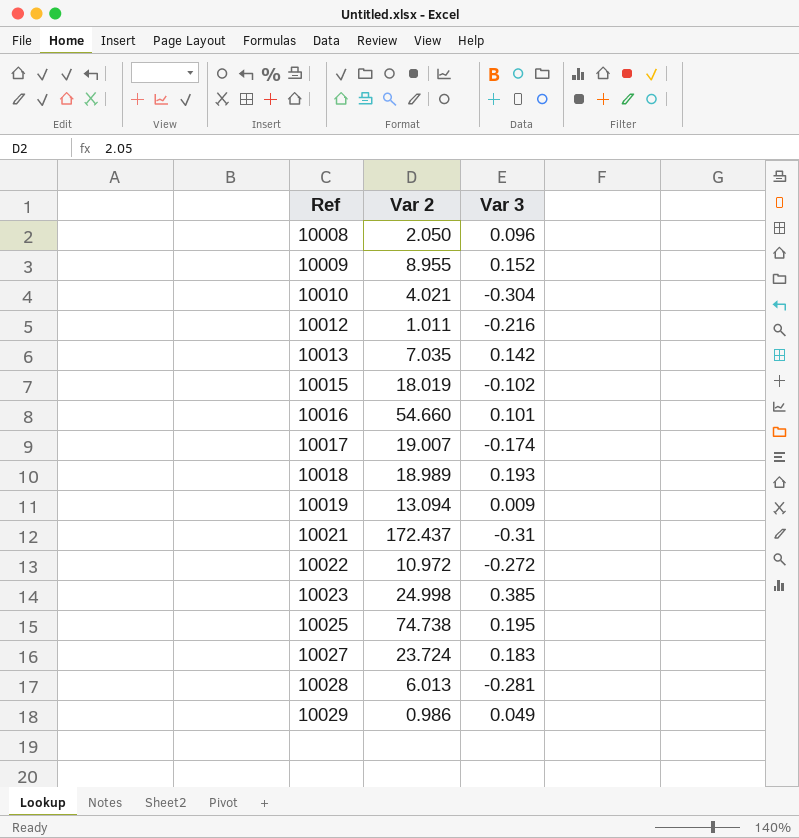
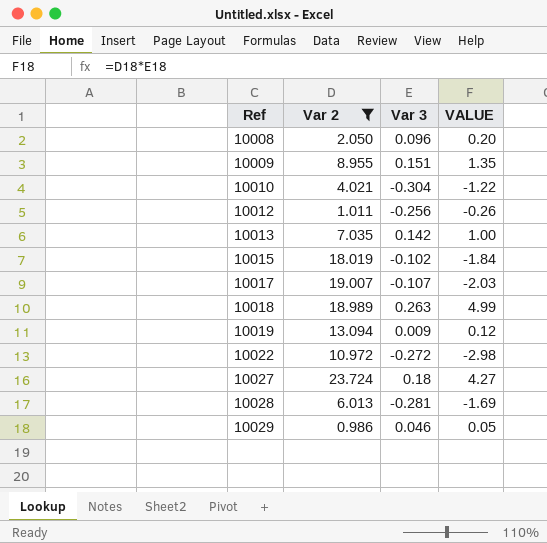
filter: none -> Var 2 <= 23.724
column VALUE | formula: none -> [Var 2] * [Var 3]
10009 | Var 3: 0.152 -> 0.151
10012 | Var 3: -0.216 -> -0.256
10017 | Var 3: -0.174 -> -0.107
10018 | Var 3: 0.193 -> 0.263
10027 | Var 3: 0.183 -> 0.18
10029 | Var 3: 0.049 -> 0.046

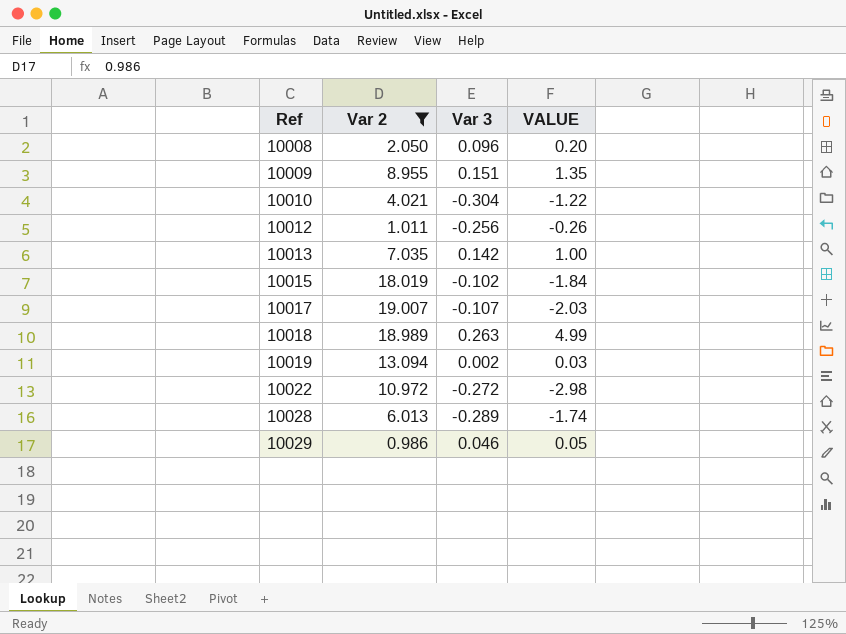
row 10027: 23.724 | 0.18 | 4.27 -> none
10019 | Var 3: 0.009 -> 0.002
10019 | VALUE: 0.12 -> 0.03
10028 | Var 3: -0.281 -> -0.289
10028 | VALUE: -1.69 -> -1.74

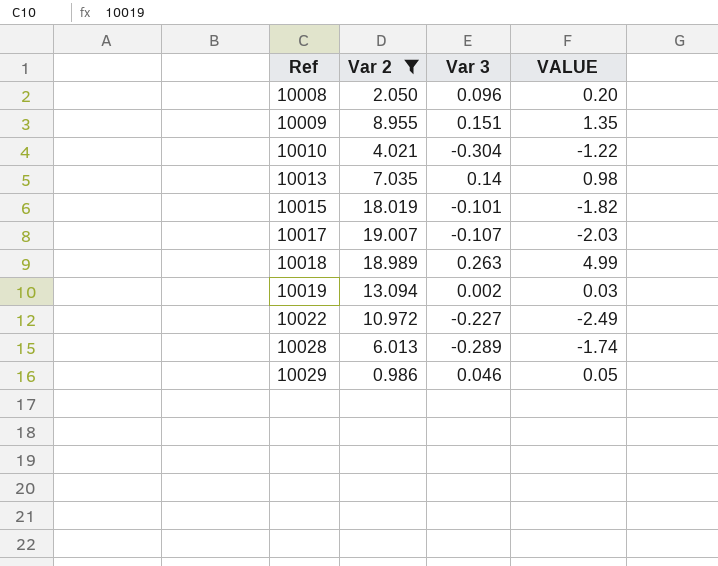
row 10012: 1.011 | -0.256 | -0.26 -> none
10013 | Var 3: 0.142 -> 0.14
10013 | VALUE: 1.00 -> 0.98
10015 | Var 3: -0.102 -> -0.101
10015 | VALUE: -1.84 -> -1.82
10022 | Var 3: -0.272 -> -0.227
10022 | VALUE: -2.98 -> -2.49

